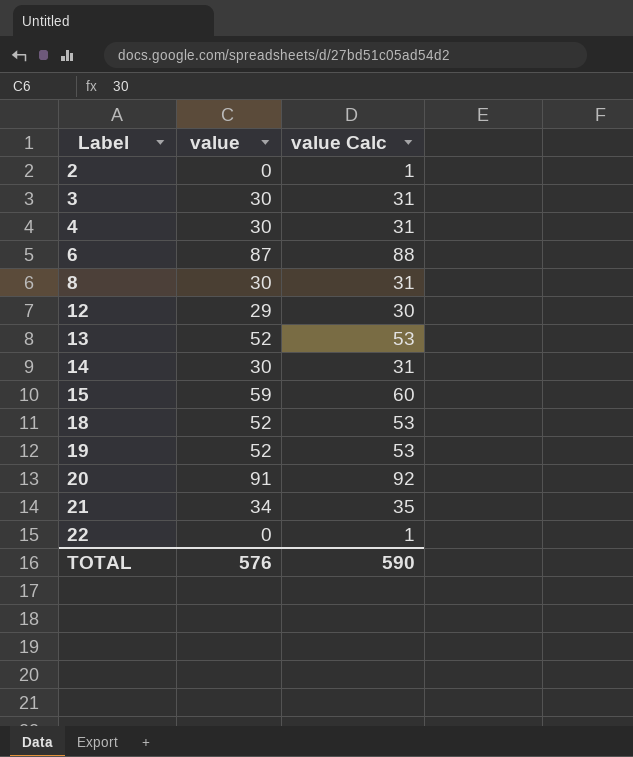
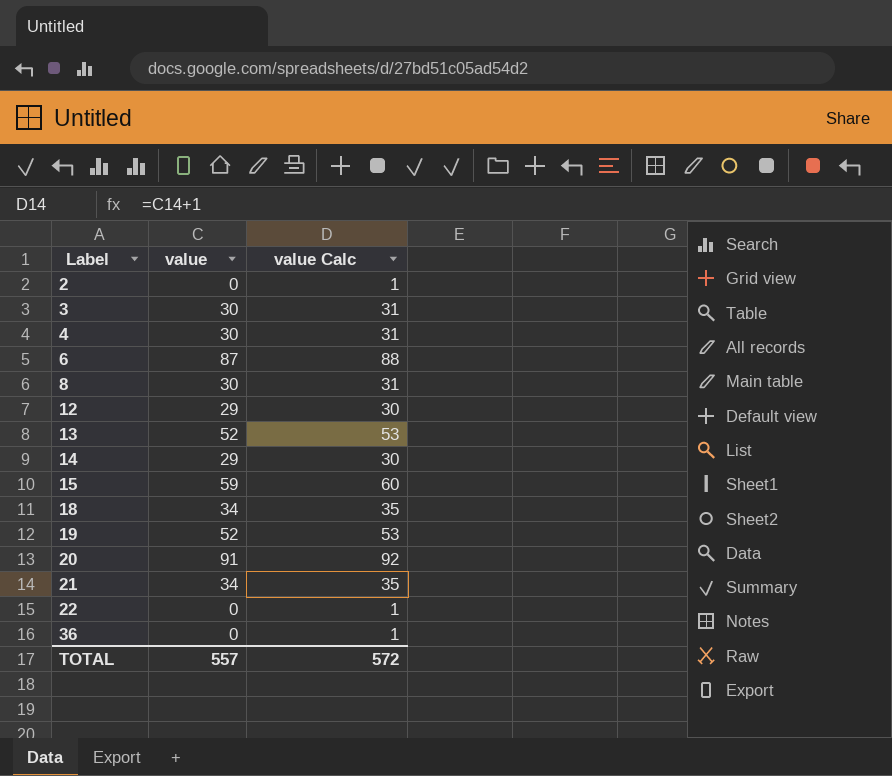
14 | value: 30 -> 29
14 | value Calc: 31 -> 30
18 | value: 52 -> 34
18 | value Calc: 53 -> 35
row 36: none -> 0 | 1
TOTAL | value: 576 -> 557
TOTAL | value Calc: 590 -> 572

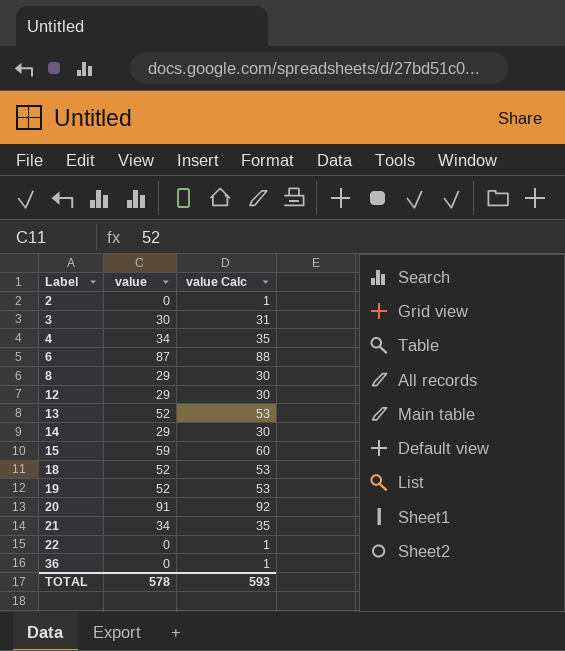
4 | value: 30 -> 34
4 | value Calc: 31 -> 35
8 | value: 30 -> 29
8 | value Calc: 31 -> 30
18 | value: 34 -> 52
18 | value Calc: 35 -> 53
TOTAL | value: 557 -> 578
TOTAL | value Calc: 572 -> 593

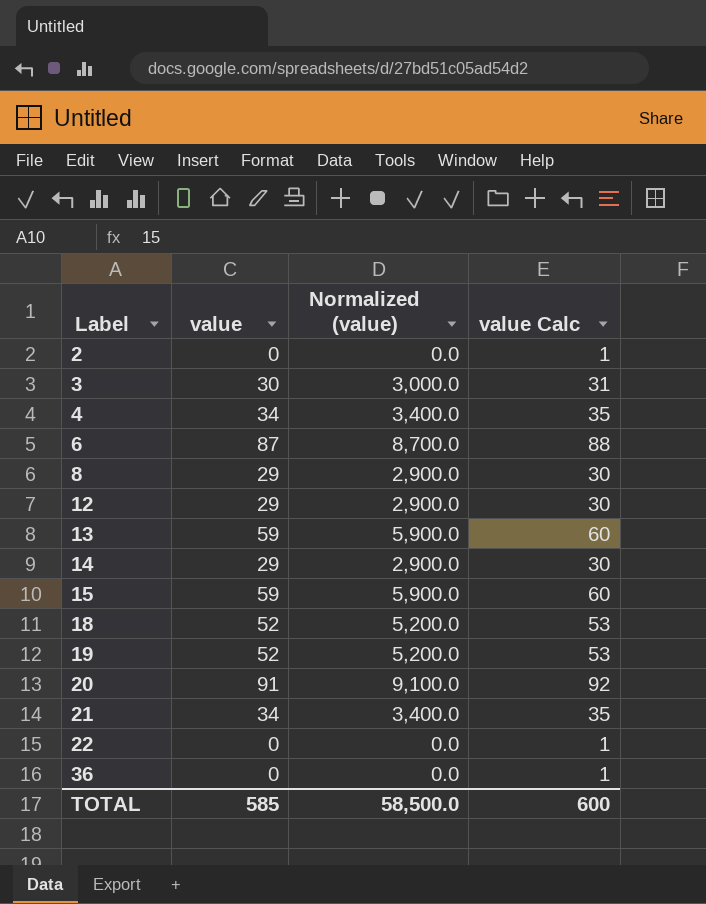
column Normalized (value) | formula: none -> [value] * 100
13 | value: 52 -> 59
13 | value Calc: 53 -> 60
TOTAL | value: 578 -> 585
TOTAL | value Calc: 593 -> 600

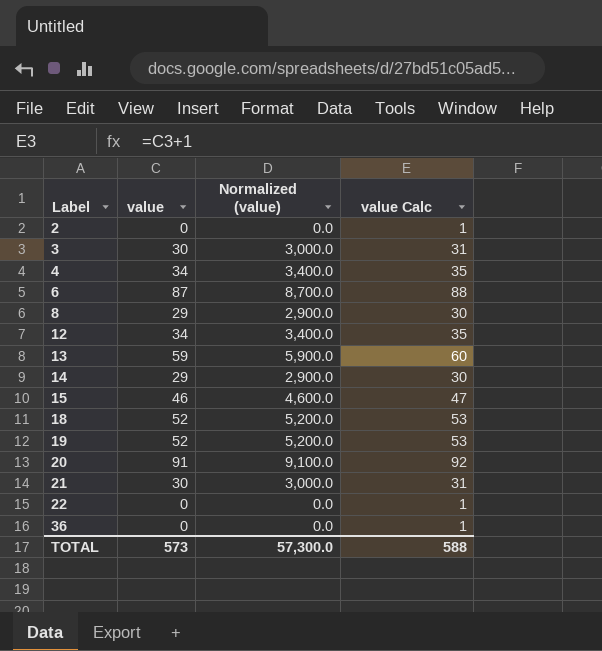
12 | value: 29 -> 34
12 | Normalized (value): 2,900.0 -> 3,400.0
12 | value Calc: 30 -> 35
15 | value: 59 -> 46
15 | Normalized (value): 5,900.0 -> 4,600.0
15 | value Calc: 60 -> 47
21 | value: 34 -> 30
21 | Normalized (value): 3,400.0 -> 3,000.0
21 | value Calc: 35 -> 31
TOTAL | value: 585 -> 573
TOTAL | Normalized (value): 58,500.0 -> 57,300.0
TOTAL | value Calc: 600 -> 588

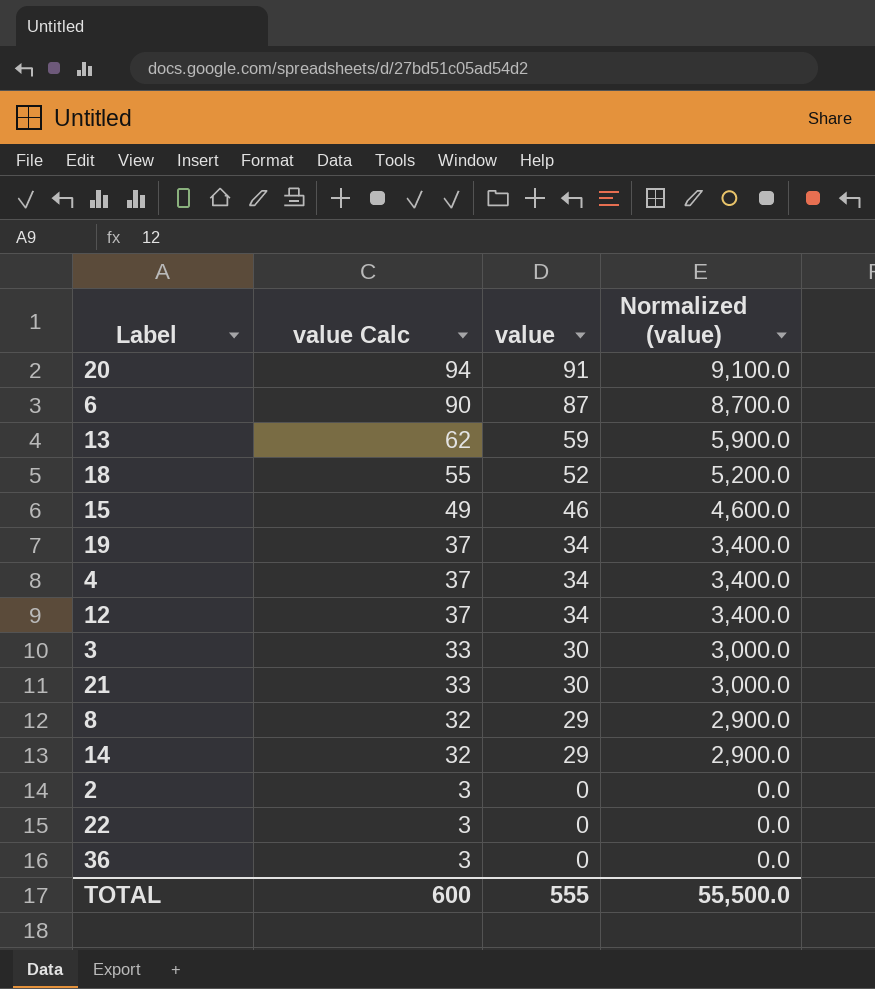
row order: Label ascending -> value Calc descending
column value Calc | formula: [value] + 1 -> [value] + 3
column value Calc | position: 4 -> 2
19 | value: 52 -> 34
19 | Normalized (value): 5,200.0 -> 3,400.0
TOTAL | value Calc: 588 -> 600
TOTAL | value: 573 -> 555
TOTAL | Normalized (value): 57,300.0 -> 55,500.0

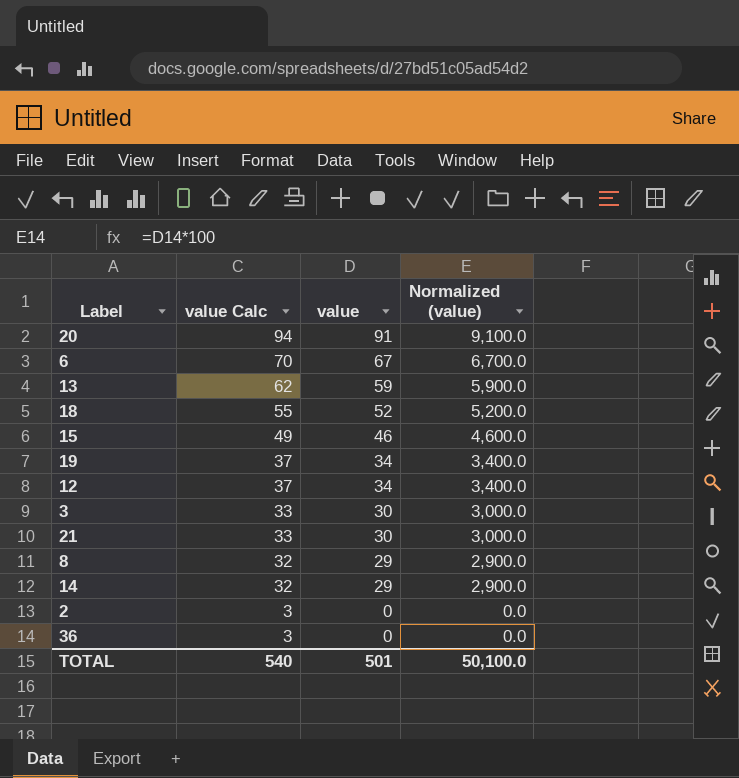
row 4: 37 | 34 | 3,400.0 -> none
row 22: 3 | 0 | 0.0 -> none
6 | value Calc: 90 -> 70
6 | value: 87 -> 67
6 | Normalized (value): 8,700.0 -> 6,700.0
TOTAL | value Calc: 600 -> 540
TOTAL | value: 555 -> 501
TOTAL | Normalized (value): 55,500.0 -> 50,100.0

